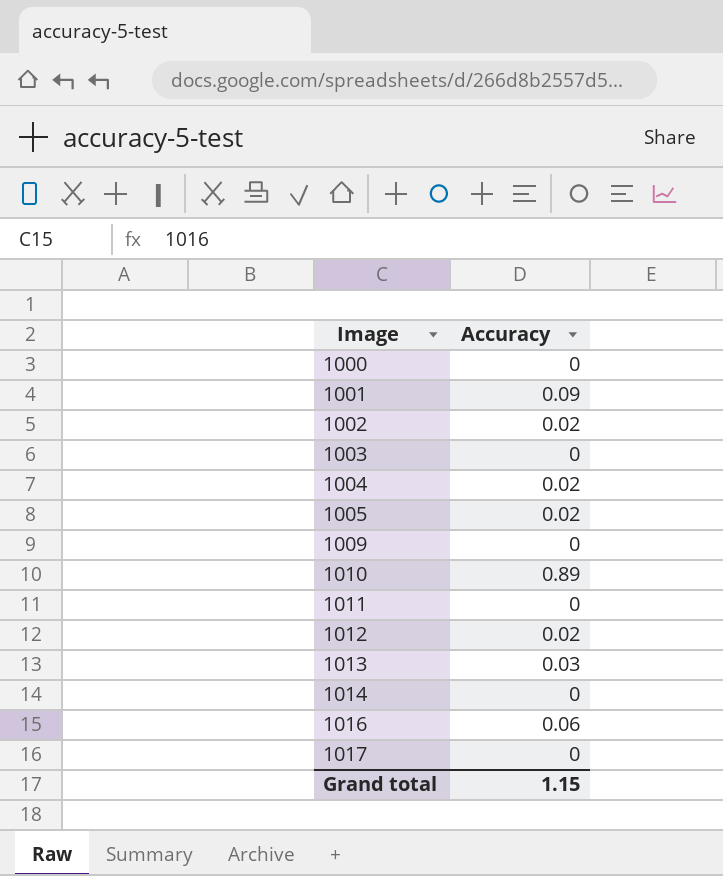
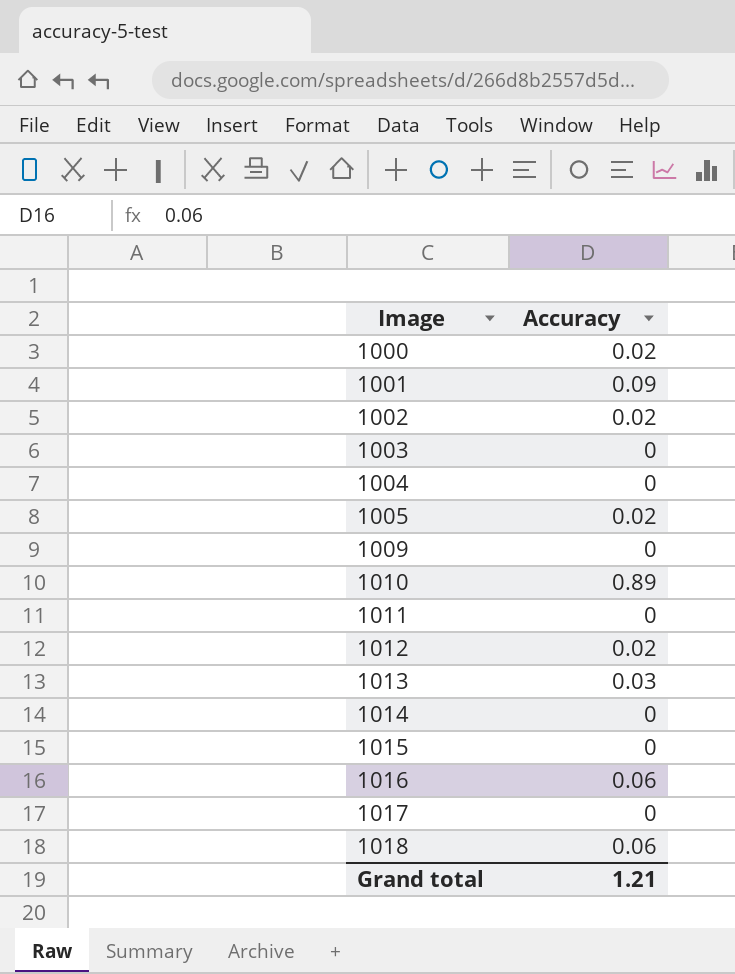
1000 | Accuracy: 0 -> 0.02
1004 | Accuracy: 0.02 -> 0
row 1015: none -> 0
row 1018: none -> 0.06
Grand total | Accuracy: 1.15 -> 1.21

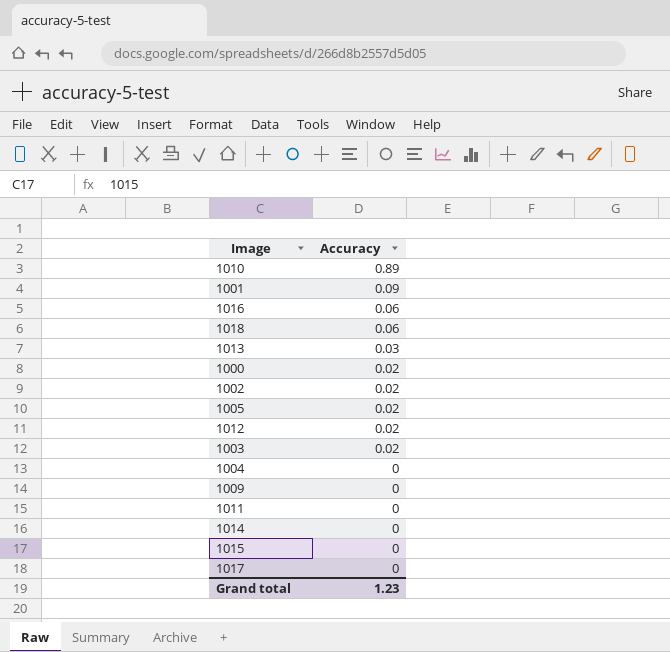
row order: Image ascending -> Accuracy descending
1003 | Accuracy: 0 -> 0.02
Grand total | Accuracy: 1.21 -> 1.23

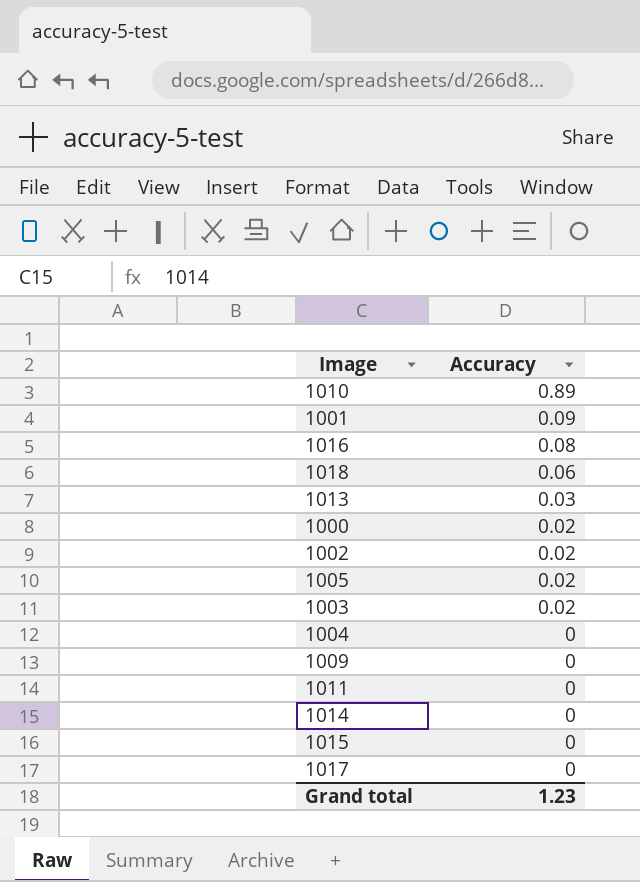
row 1012: 0.02 -> none
1016 | Accuracy: 0.06 -> 0.08

